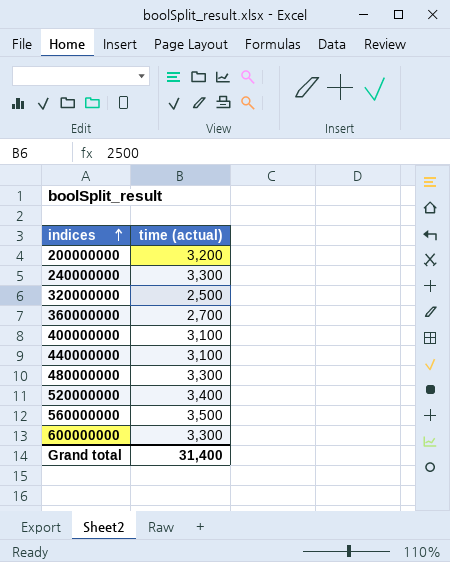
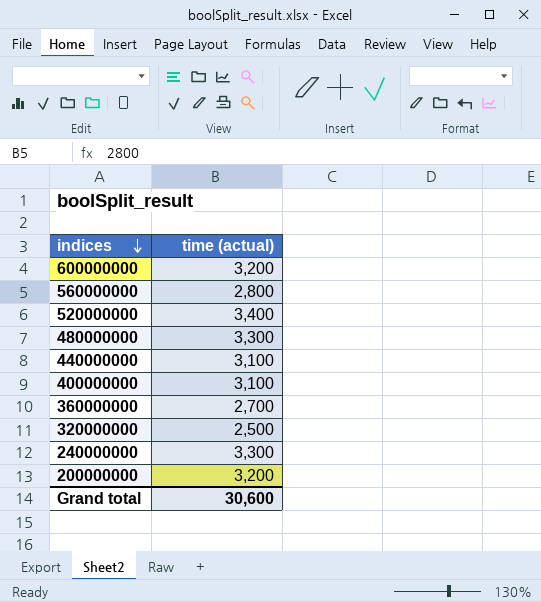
row order: indices ascending -> indices descending
600000000 | time (actual): 3,300 -> 3,200
560000000 | time (actual): 3,500 -> 2,800
Grand total | time (actual): 31,400 -> 30,600

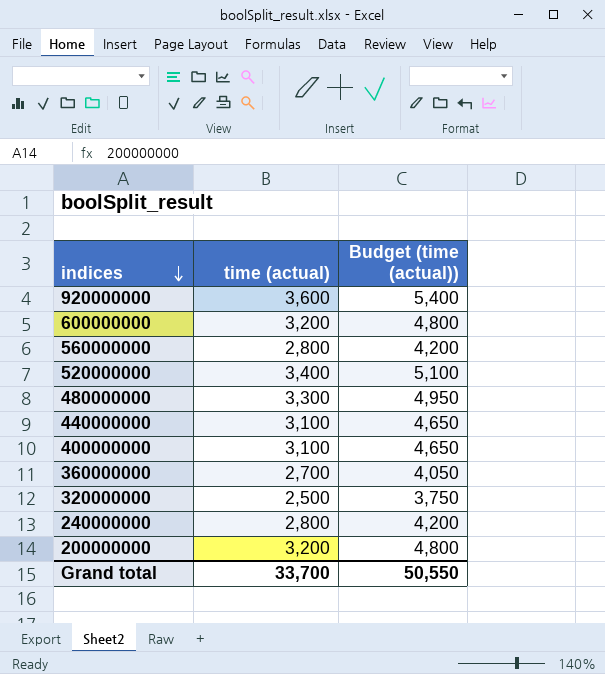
column Budget (time (actual)) | formula: none -> [time (actual)] * 1.5
row 920000000: none -> 3,600 | 5,400
240000000 | time (actual): 3,300 -> 2,800
Grand total | time (actual): 30,600 -> 33,700

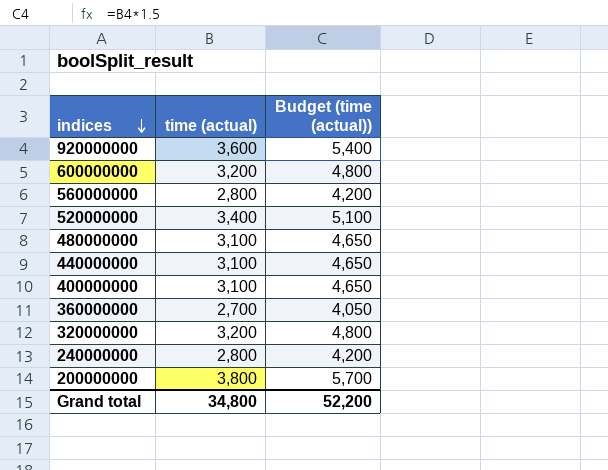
480000000 | time (actual): 3,300 -> 3,100
480000000 | Budget (time (actual)): 4,950 -> 4,650
320000000 | time (actual): 2,500 -> 3,200
320000000 | Budget (time (actual)): 3,750 -> 4,800
200000000 | time (actual): 3,200 -> 3,800
200000000 | Budget (time (actual)): 4,800 -> 5,700
Grand total | time (actual): 33,700 -> 34,800
Grand total | Budget (time (actual)): 50,550 -> 52,200

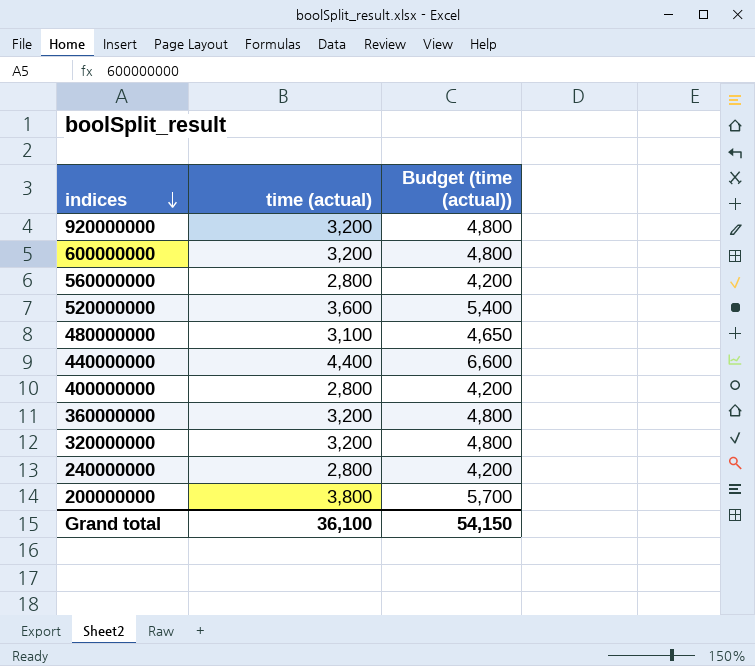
920000000 | time (actual): 3,600 -> 3,200
920000000 | Budget (time (actual)): 5,400 -> 4,800
520000000 | time (actual): 3,400 -> 3,600
520000000 | Budget (time (actual)): 5,100 -> 5,400
440000000 | time (actual): 3,100 -> 4,400
440000000 | Budget (time (actual)): 4,650 -> 6,600
400000000 | time (actual): 3,100 -> 2,800
400000000 | Budget (time (actual)): 4,650 -> 4,200
360000000 | time (actual): 2,700 -> 3,200
360000000 | Budget (time (actual)): 4,050 -> 4,800
Grand total | time (actual): 34,800 -> 36,100
Grand total | Budget (time (actual)): 52,200 -> 54,150

